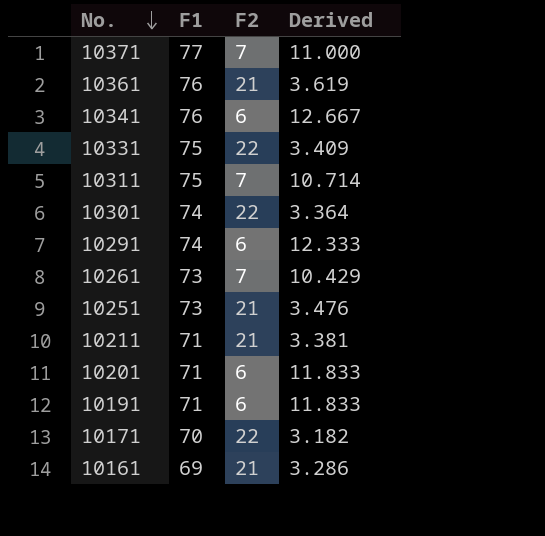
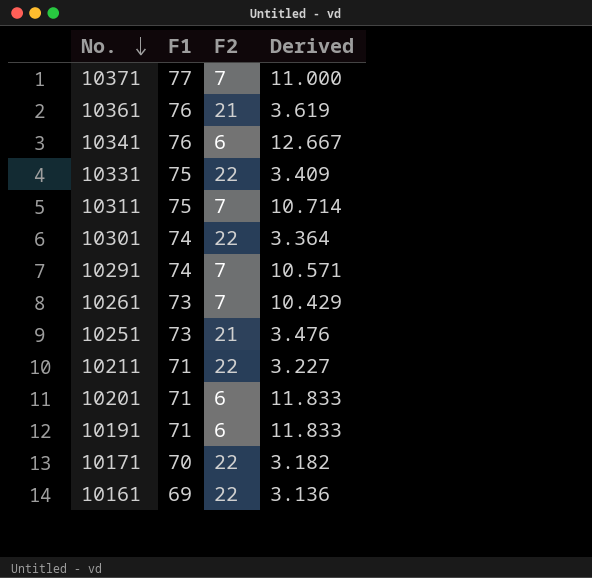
10291 | F2: 6 -> 7
10291 | Derived: 12.333 -> 10.571
10211 | F2: 21 -> 22
10211 | Derived: 3.381 -> 3.227
10161 | F2: 21 -> 22
10161 | Derived: 3.286 -> 3.136

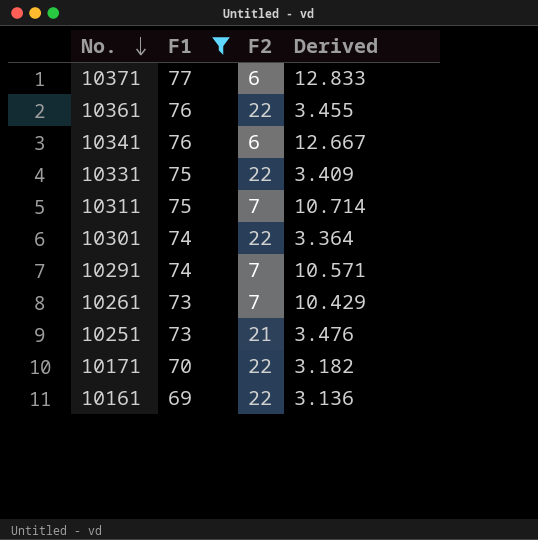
filter: none -> F1 != 71
10371 | F2: 7 -> 6
10371 | Derived: 11.000 -> 12.833
10361 | F2: 21 -> 22
10361 | Derived: 3.619 -> 3.455

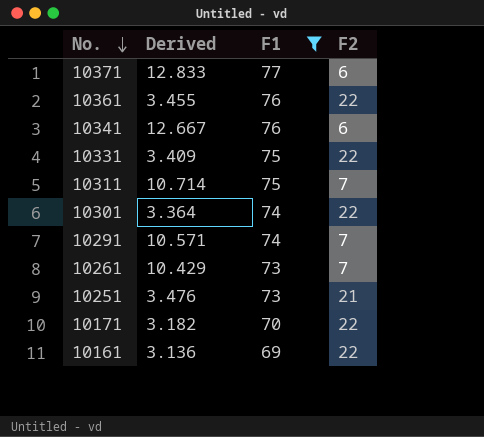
column Derived | position: 4 -> 2

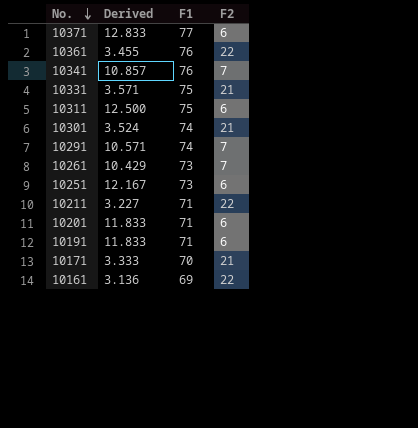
filter: F1 != 71 -> none
10341 | Derived: 12.667 -> 10.857
10341 | F2: 6 -> 7
10331 | Derived: 3.409 -> 3.571
10331 | F2: 22 -> 21
10311 | Derived: 10.714 -> 12.500
10311 | F2: 7 -> 6
10301 | Derived: 3.364 -> 3.524
10301 | F2: 22 -> 21
10251 | Derived: 3.476 -> 12.167
10251 | F2: 21 -> 6
10171 | Derived: 3.182 -> 3.333
10171 | F2: 22 -> 21

